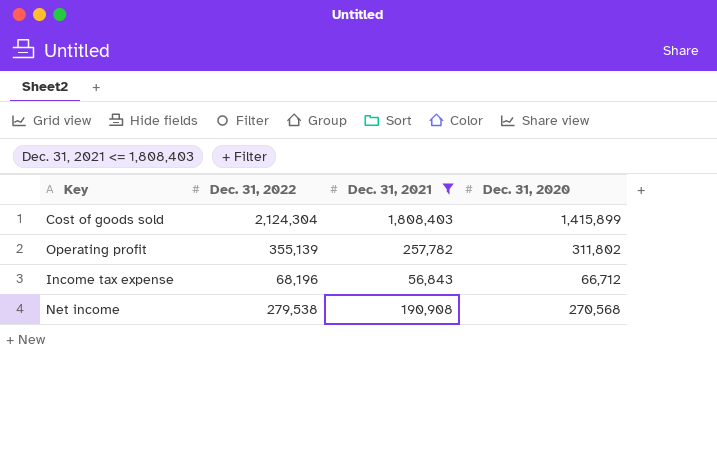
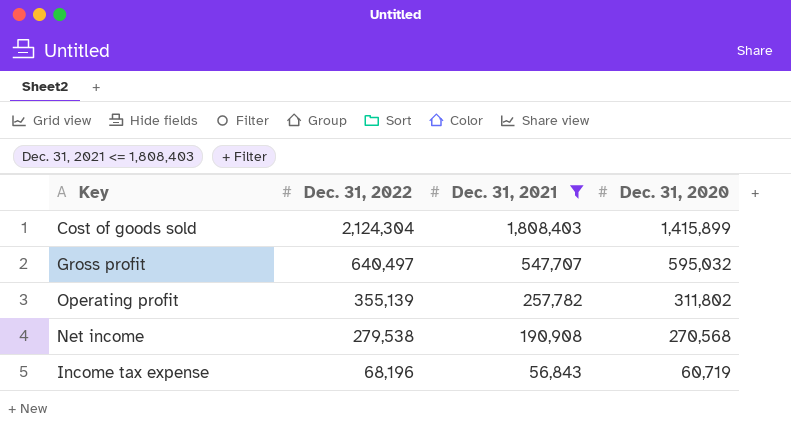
row order: none -> Dec. 31, 2022 descending
row Gross profit: none -> 640,497 | 547,707 | 595,032
Income tax expense | Dec. 31, 2020: 66,712 -> 60,719

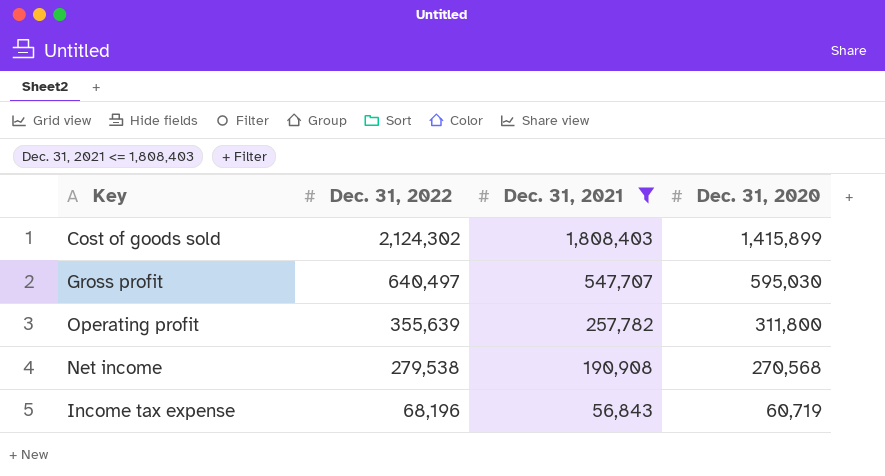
Cost of goods sold | Dec. 31, 2022: 2,124,304 -> 2,124,302
Gross profit | Dec. 31, 2020: 595,032 -> 595,030
Operating profit | Dec. 31, 2022: 355,139 -> 355,639
Operating profit | Dec. 31, 2020: 311,802 -> 311,800

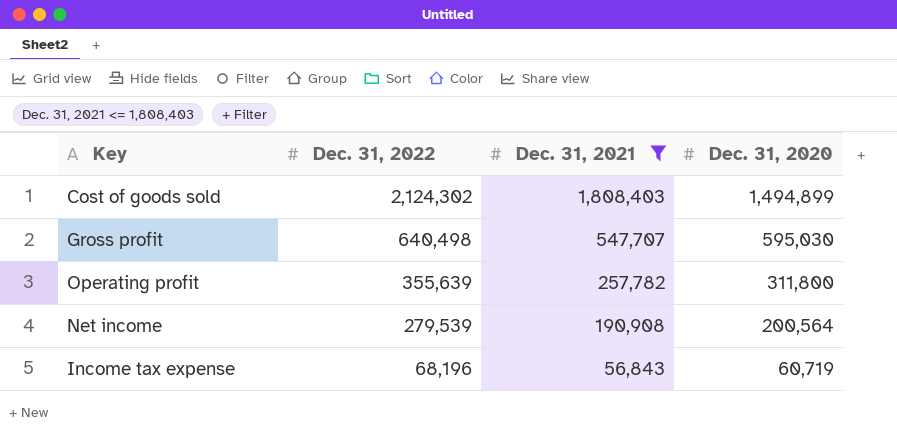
Cost of goods sold | Dec. 31, 2020: 1,415,899 -> 1,494,899
Gross profit | Dec. 31, 2022: 640,497 -> 640,498
Net income | Dec. 31, 2022: 279,538 -> 279,539
Net income | Dec. 31, 2020: 270,568 -> 200,564

